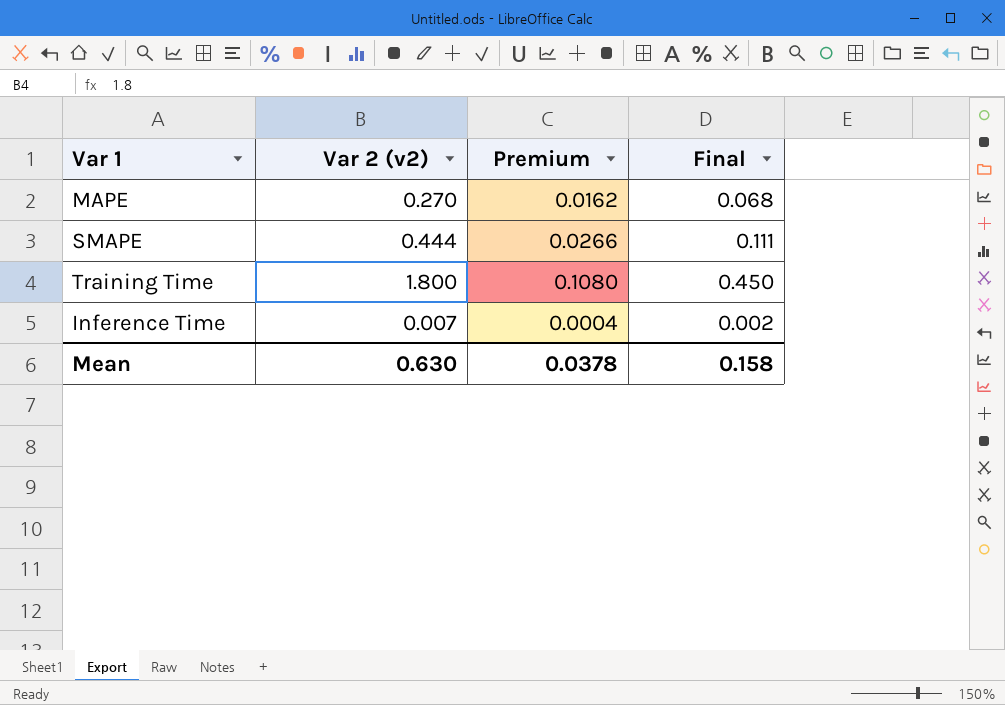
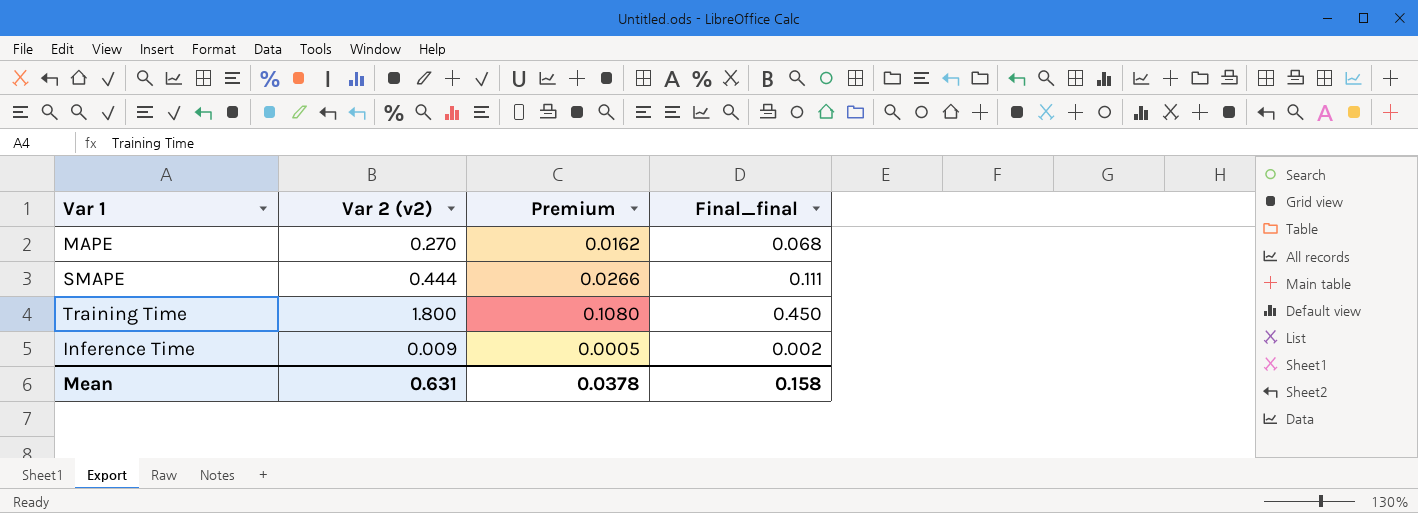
column name: Final -> Final_final
Inference Time | Var 2 (v2): 0.007 -> 0.009
Inference Time | Premium: 0.0004 -> 0.0005
Mean | Var 2 (v2): 0.630 -> 0.631

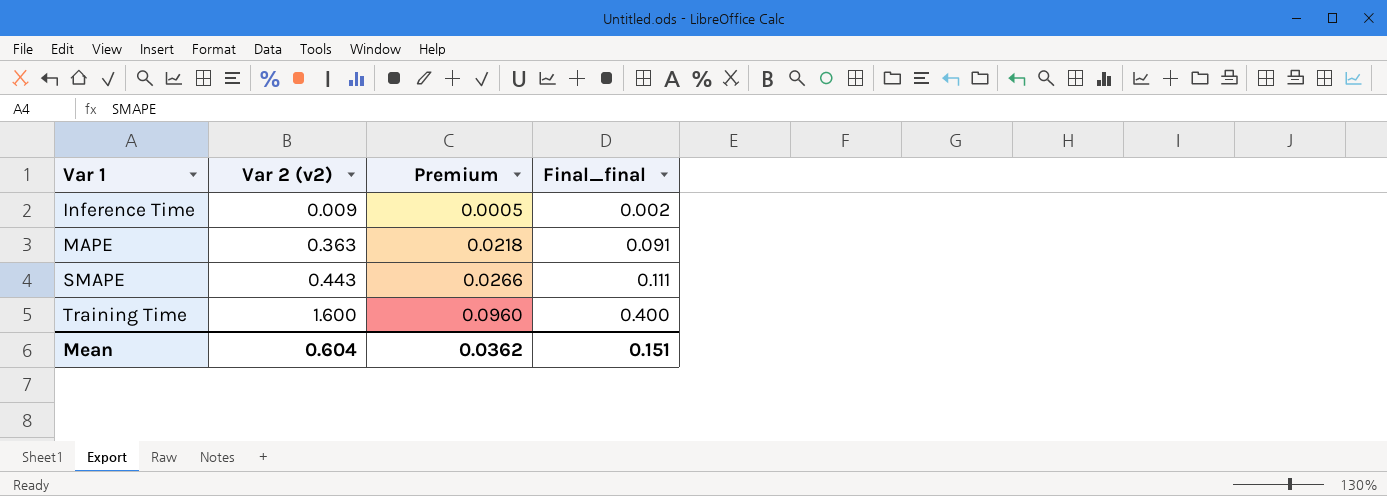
row order: none -> Var 1 ascending
MAPE | Var 2 (v2): 0.270 -> 0.363
MAPE | Premium: 0.0162 -> 0.0218
MAPE | Final_final: 0.068 -> 0.091
SMAPE | Var 2 (v2): 0.444 -> 0.443
Training Time | Var 2 (v2): 1.800 -> 1.600
Training Time | Premium: 0.1080 -> 0.0960
Training Time | Final_final: 0.450 -> 0.400
Mean | Var 2 (v2): 0.631 -> 0.604
Mean | Premium: 0.0378 -> 0.0362
Mean | Final_final: 0.158 -> 0.151

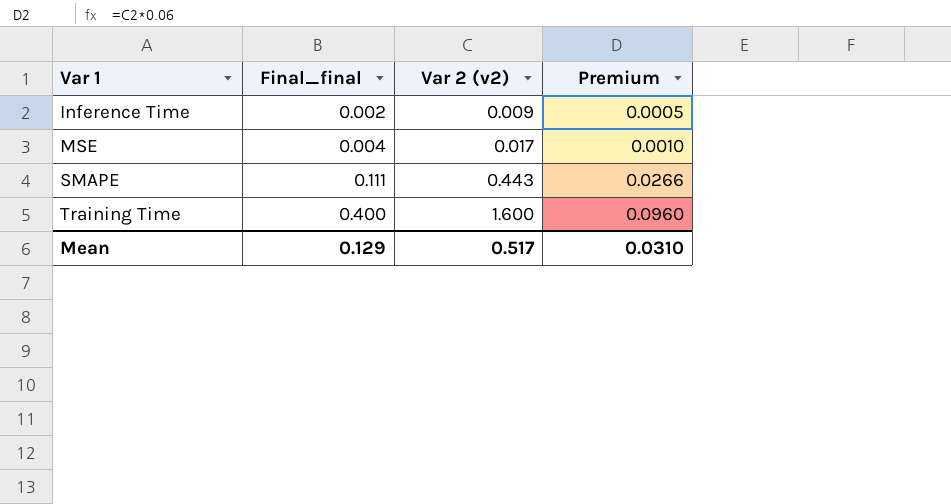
column Final_final | position: 4 -> 2
row MAPE: 0.363 | 0.0218 | 0.091 -> none
row MSE: none -> 0.004 | 0.017 | 0.0010
Mean | Final_final: 0.151 -> 0.129
Mean | Var 2 (v2): 0.604 -> 0.517
Mean | Premium: 0.0362 -> 0.0310

